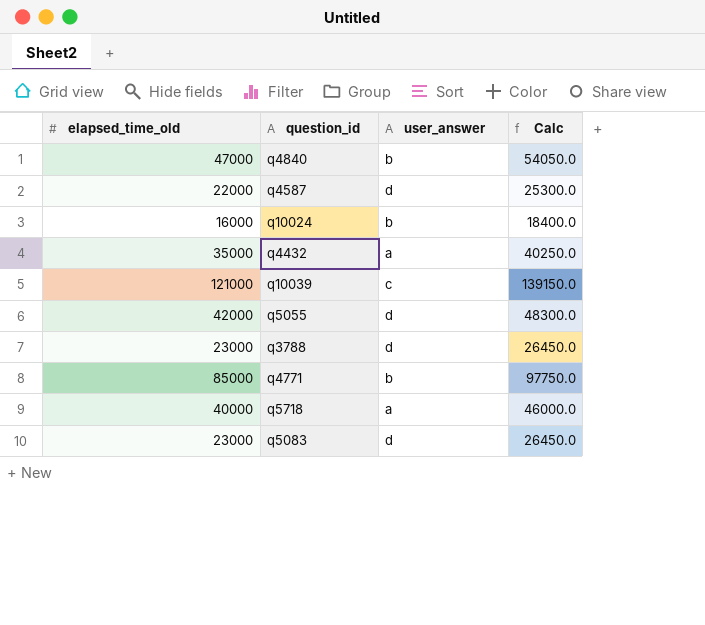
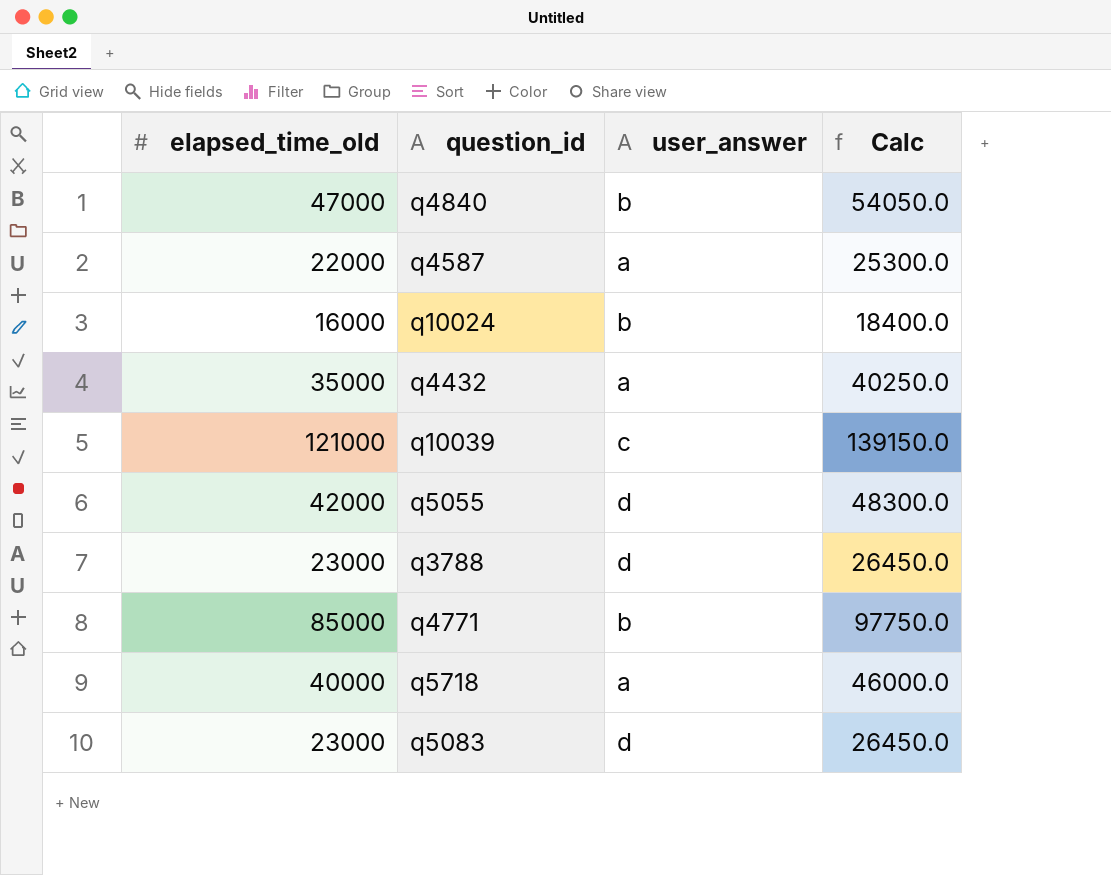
q4587 | user_answer: d -> a

